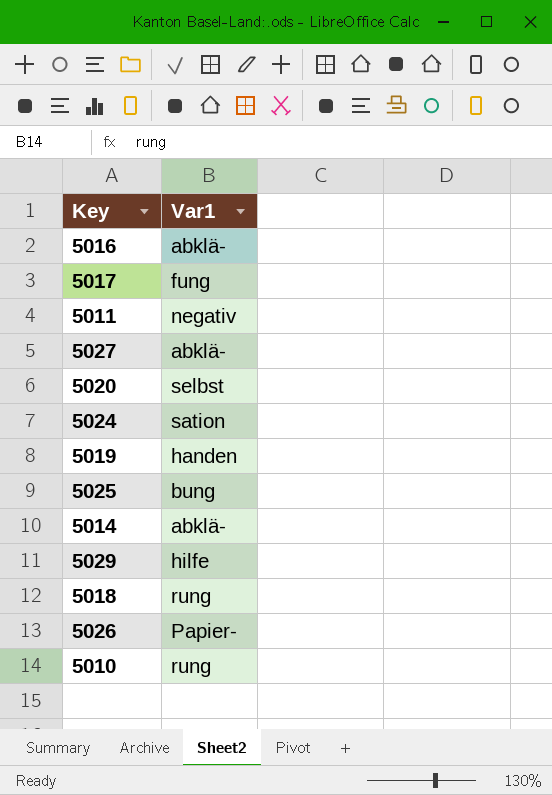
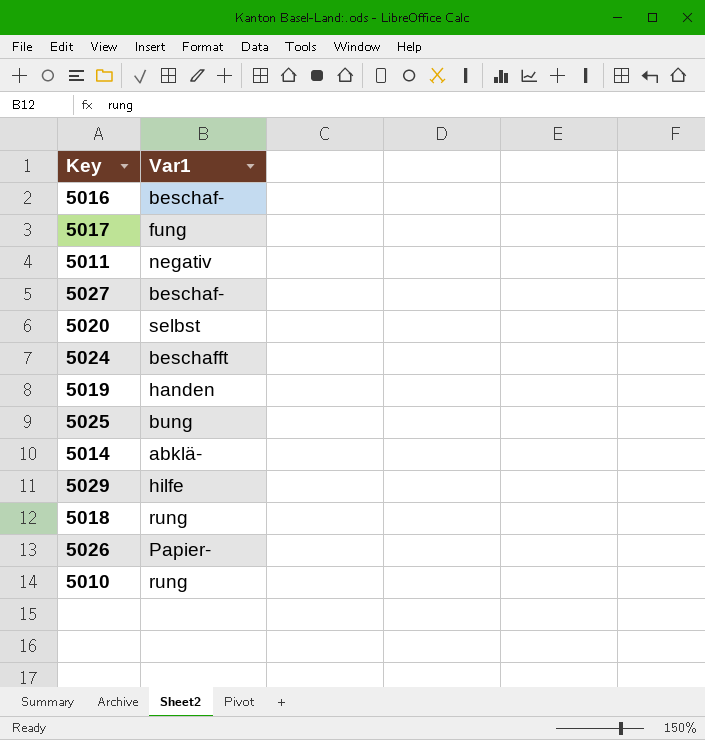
5016 | Var1: abklä- -> beschaf-
5027 | Var1: abklä- -> beschaf-
5024 | Var1: sation -> beschafft

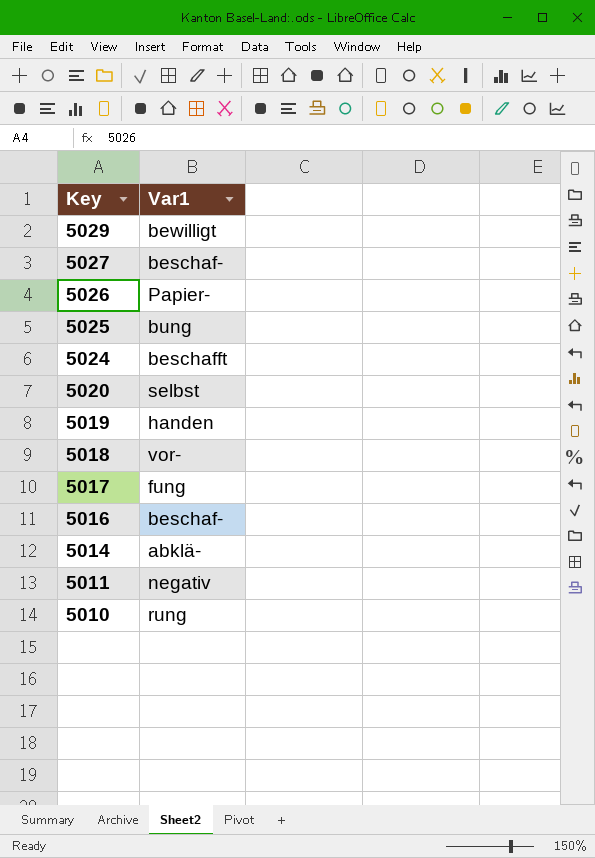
row order: none -> Key descending
5029 | Var1: hilfe -> bewilligt
5018 | Var1: rung -> vor-

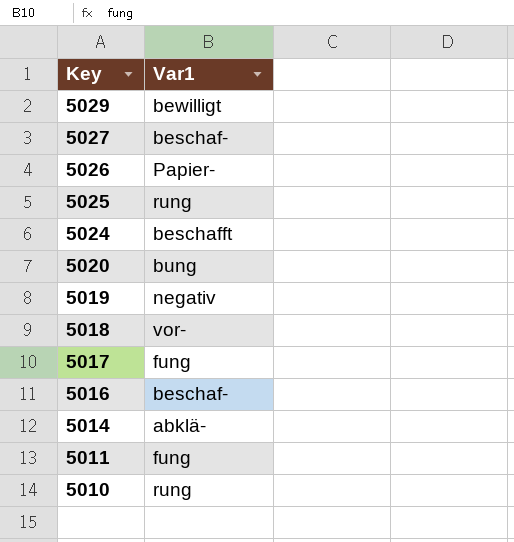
5025 | Var1: bung -> rung
5020 | Var1: selbst -> bung
5019 | Var1: handen -> negativ
5011 | Var1: negativ -> fung

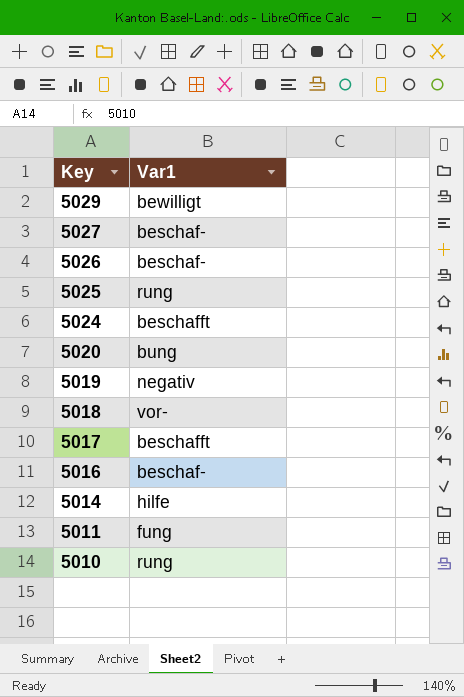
5026 | Var1: Papier- -> beschaf-
5017 | Var1: fung -> beschafft
5014 | Var1: abklä- -> hilfe

